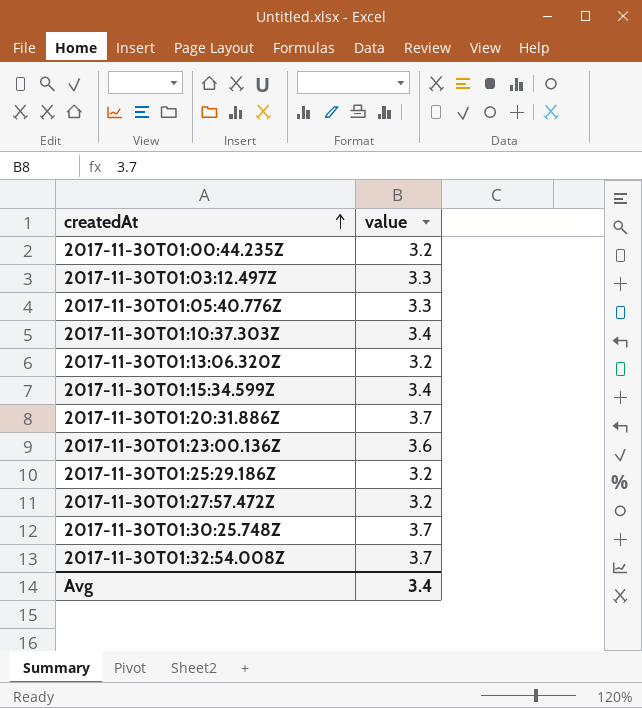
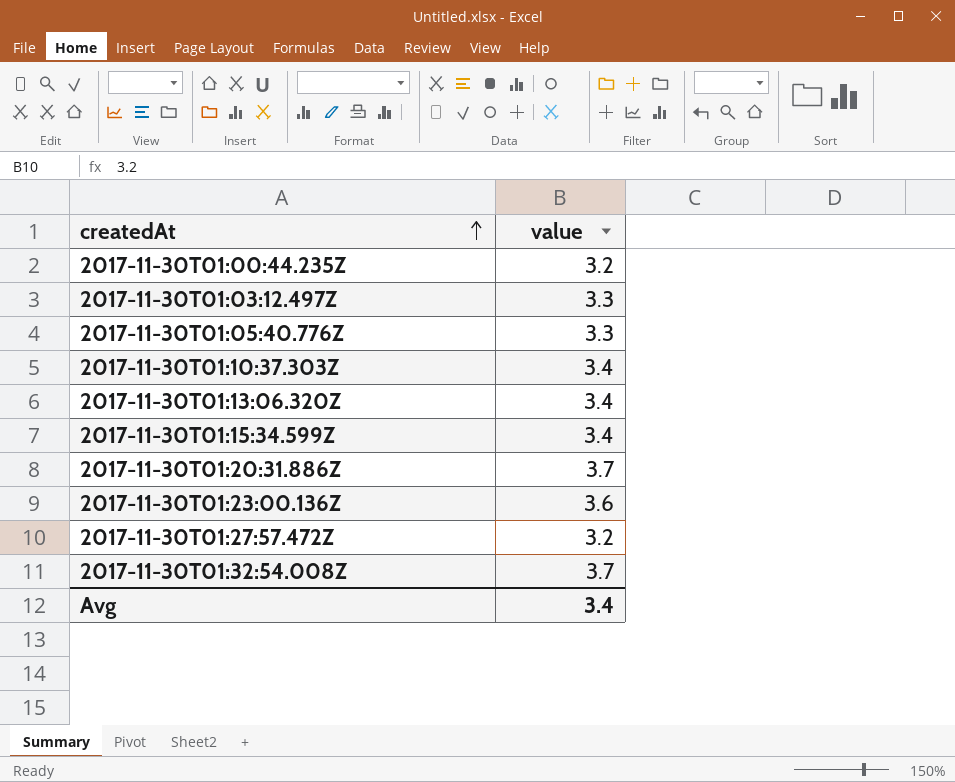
row 2017-11-30T01:25:29.186Z: 3.2 -> none
row 2017-11-30T01:30:25.748Z: 3.7 -> none
2017-11-30T01:13:06.320Z | value: 3.2 -> 3.4

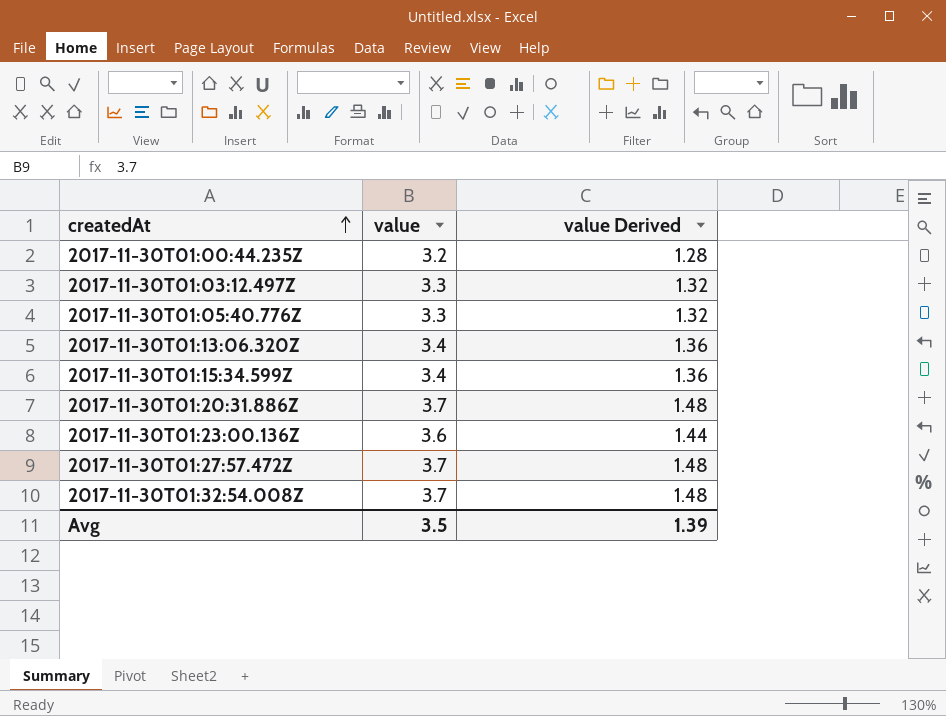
column value Derived | formula: none -> [value] * 0.4
row 2017-11-30T01:10:37.303Z: 3.4 -> none
2017-11-30T01:27:57.472Z | value: 3.2 -> 3.7
Avg | value: 3.4 -> 3.5

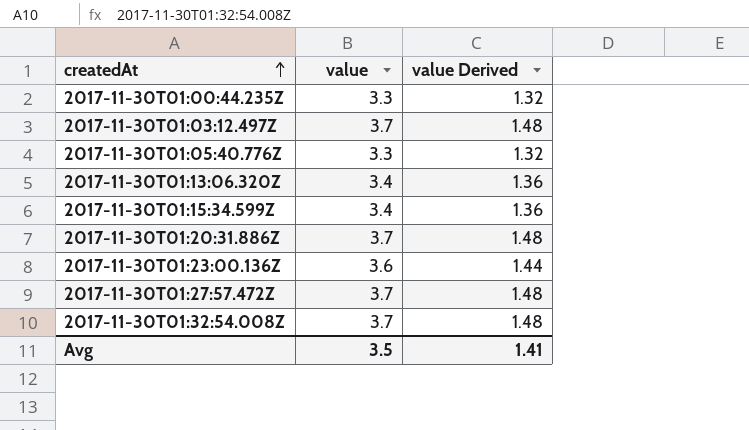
2017-11-30T01:00:44.235Z | value: 3.2 -> 3.3
2017-11-30T01:00:44.235Z | value Derived: 1.28 -> 1.32
2017-11-30T01:03:12.497Z | value: 3.3 -> 3.7
2017-11-30T01:03:12.497Z | value Derived: 1.32 -> 1.48
Avg | value Derived: 1.39 -> 1.41

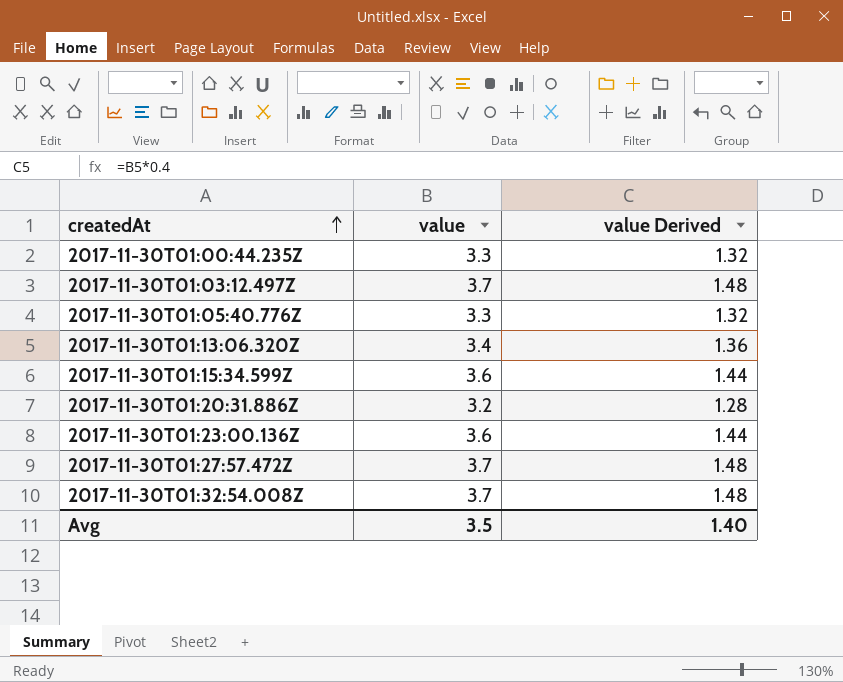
2017-11-30T01:15:34.599Z | value: 3.4 -> 3.6
2017-11-30T01:15:34.599Z | value Derived: 1.36 -> 1.44
2017-11-30T01:20:31.886Z | value: 3.7 -> 3.2
2017-11-30T01:20:31.886Z | value Derived: 1.48 -> 1.28
Avg | value Derived: 1.41 -> 1.40

